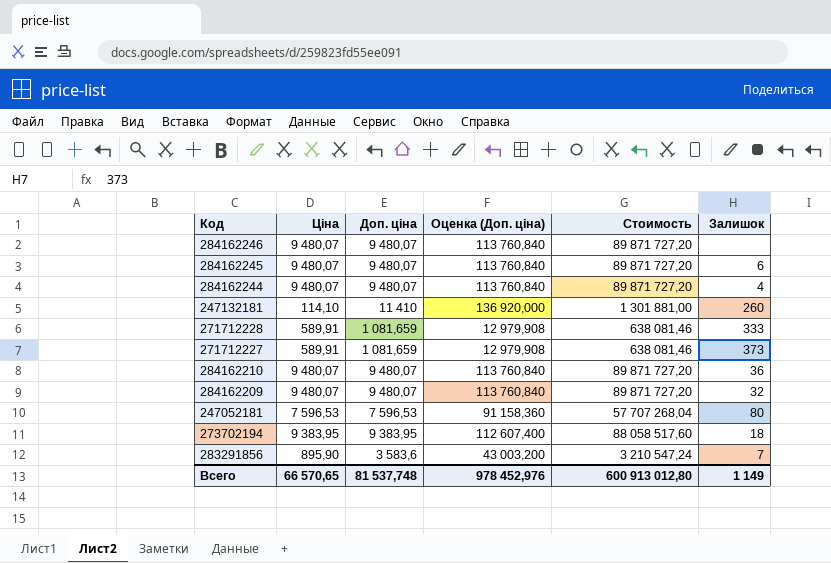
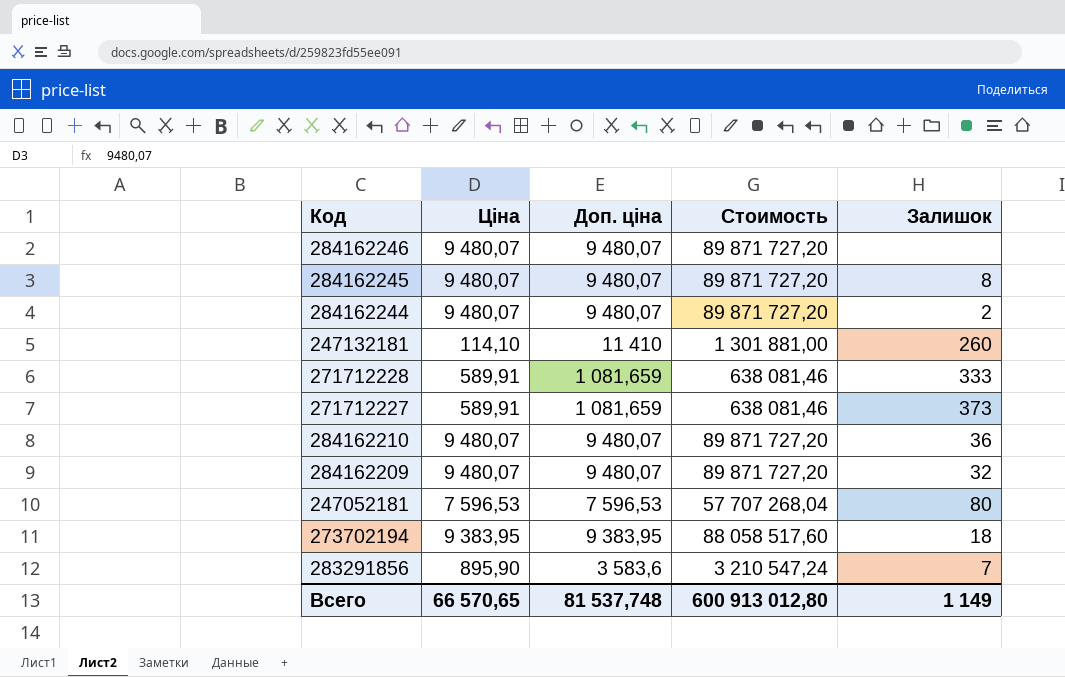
column Оценка (Доп. ціна) | formula: [Доп. ціна] * 12 -> none
284162245 | Залишок: 6 -> 8
284162244 | Залишок: 4 -> 2

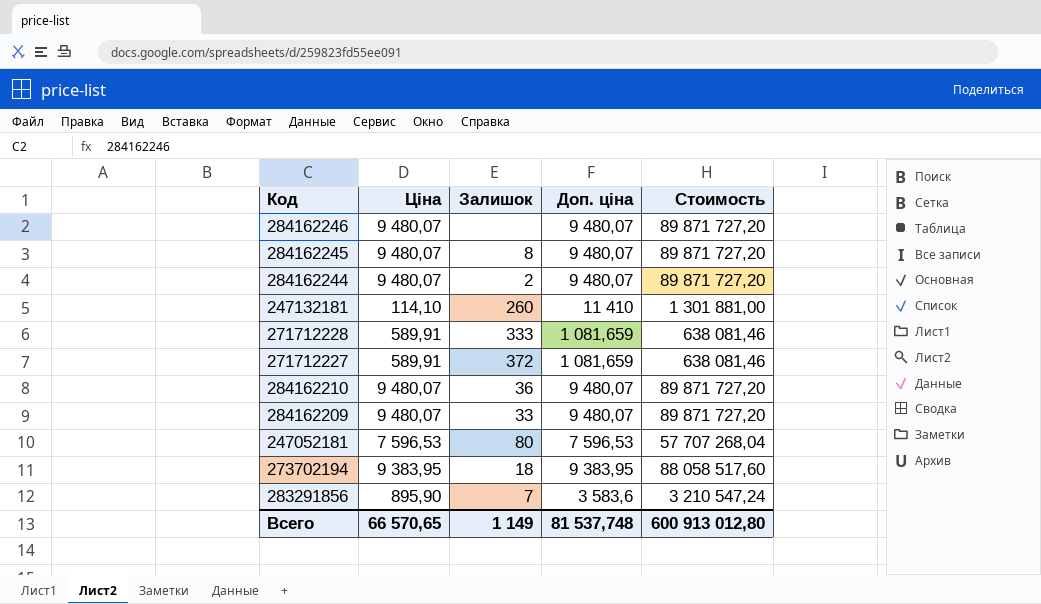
column Залишок | position: 5 -> 3
271712227 | Залишок: 373 -> 372
284162209 | Залишок: 32 -> 33

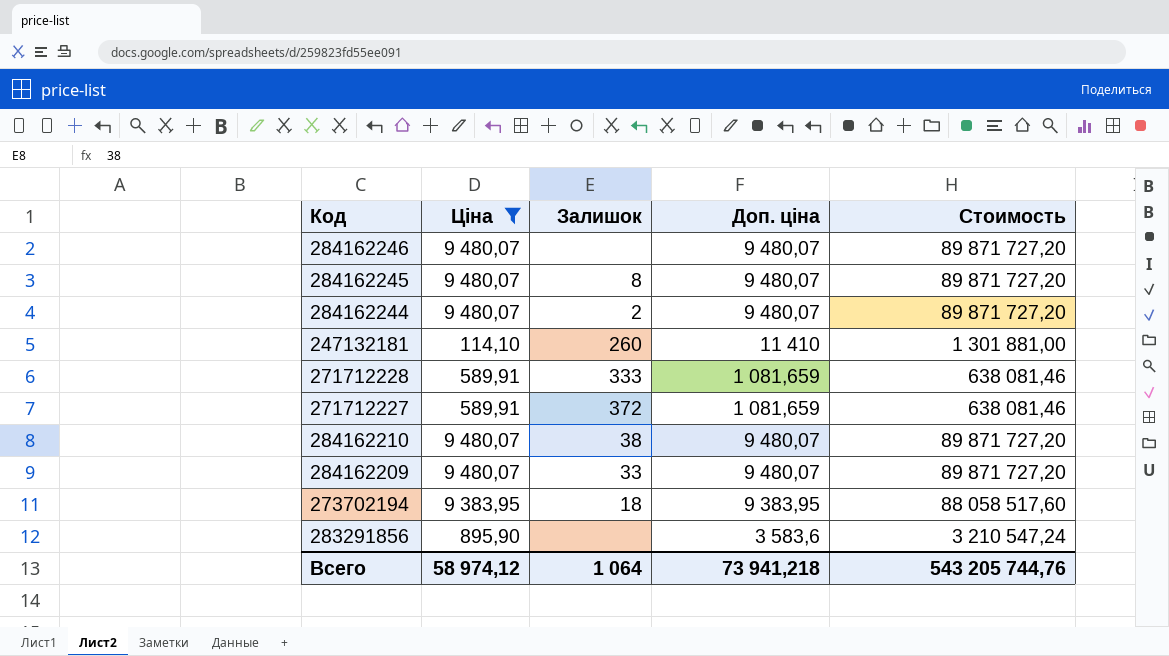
filter: none -> Ціна != 7 596,53
284162210 | Залишок: 36 -> 38
283291856 | Залишок: 7 -> none
Всего | Ціна: 66 570,65 -> 58 974,12
Всего | Залишок: 1 149 -> 1 064
Всего | Доп. ціна: 81 537,748 -> 73 941,218
Всего | Стоимость: 600 913 012,80 -> 543 205 744,76

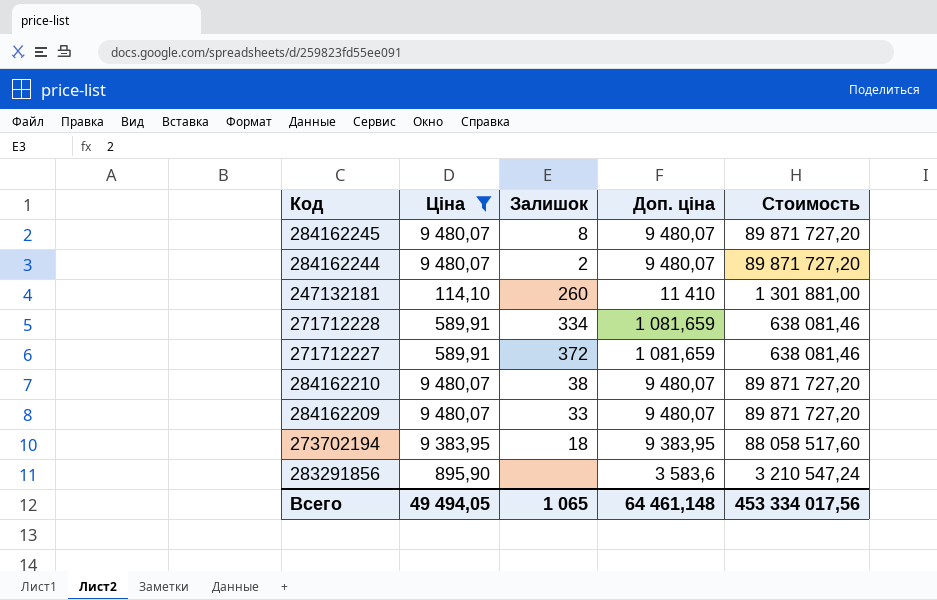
row 284162246: 9 480,07 | none | 9 480,07 | 89 871 727,20 -> none
271712228 | Залишок: 333 -> 334
Всего | Ціна: 58 974,12 -> 49 494,05
Всего | Залишок: 1 064 -> 1 065
Всего | Доп. ціна: 73 941,218 -> 64 461,148
Всего | Стоимость: 543 205 744,76 -> 453 334 017,56

